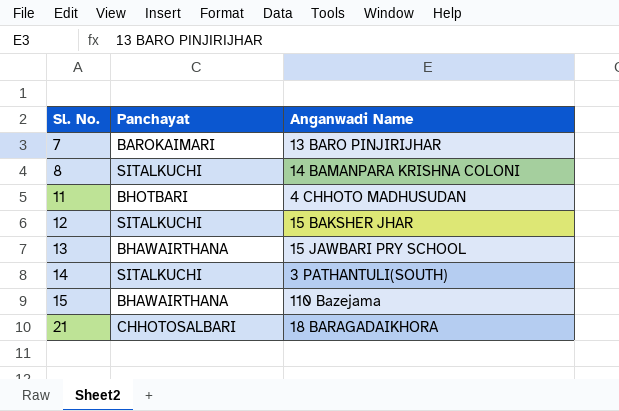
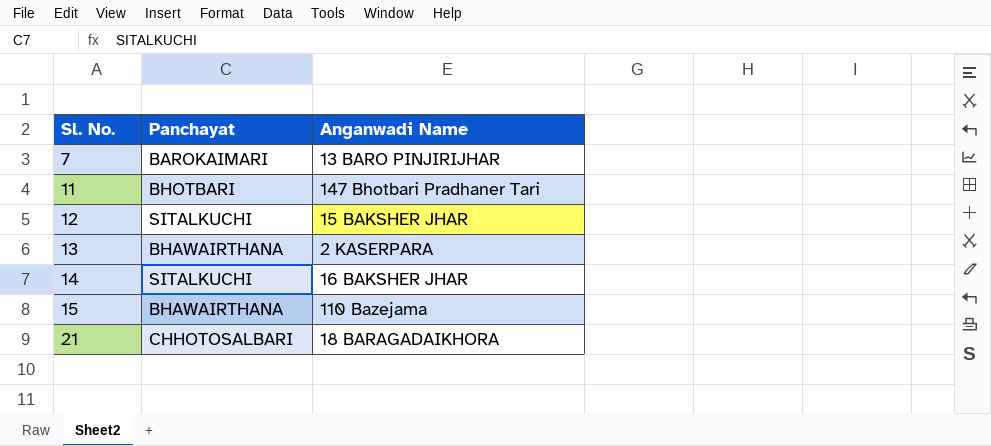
row 8: SITALKUCHI | 14 BAMANPARA KRISHNA COLONI -> none
11 | Anganwadi Name: 4 CHHOTO MADHUSUDAN -> 147 Bhotbari Pradhaner Tari
13 | Anganwadi Name: 15 JAWBARI PRY SCHOOL -> 2 KASERPARA
14 | Anganwadi Name: 3 PATHANTULI(SOUTH) -> 16 BAKSHER JHAR

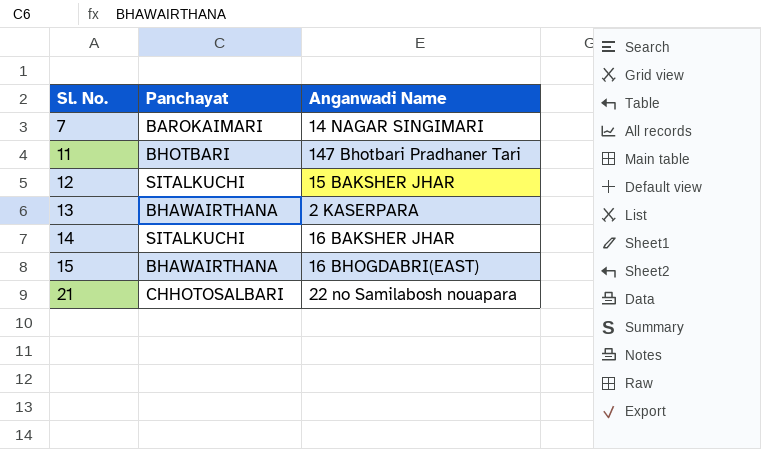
7 | Anganwadi Name: 13 BARO PINJIRIJHAR -> 14 NAGAR SINGIMARI
15 | Anganwadi Name: 110 Bazejama -> 16 BHOGDABRI(EAST)
21 | Anganwadi Name: 18 BARAGADAIKHORA -> 22 no Samilabosh nouapara

